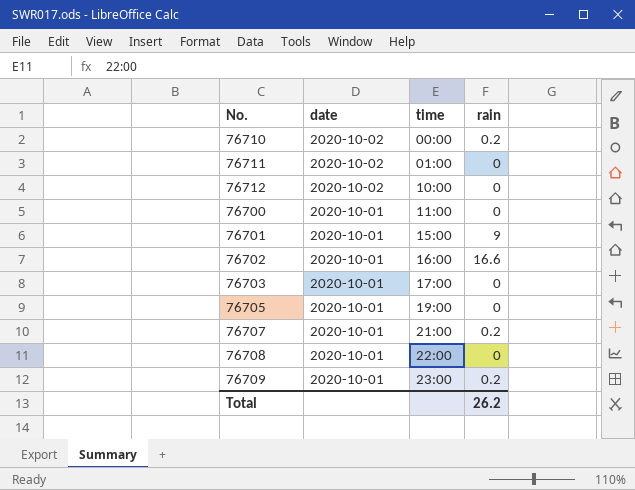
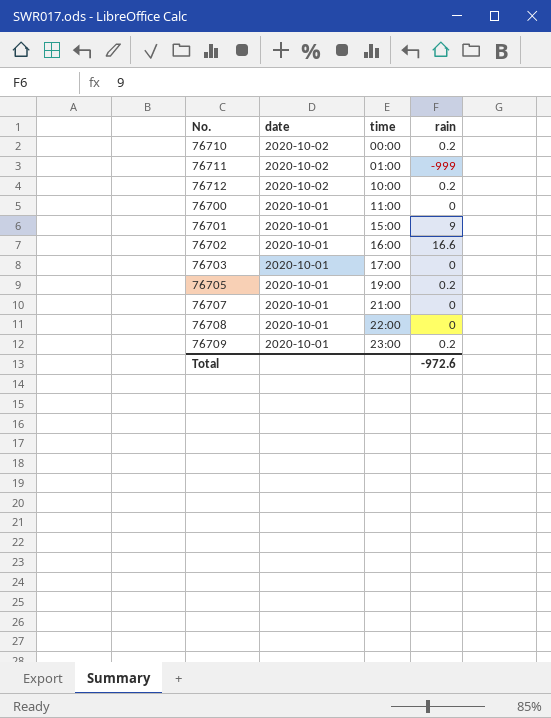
76711 | rain: 0 -> -999
76712 | rain: 0 -> 0.2
76705 | rain: 0 -> 0.2
76707 | rain: 0.2 -> 0
Total | rain: 26.2 -> -972.6

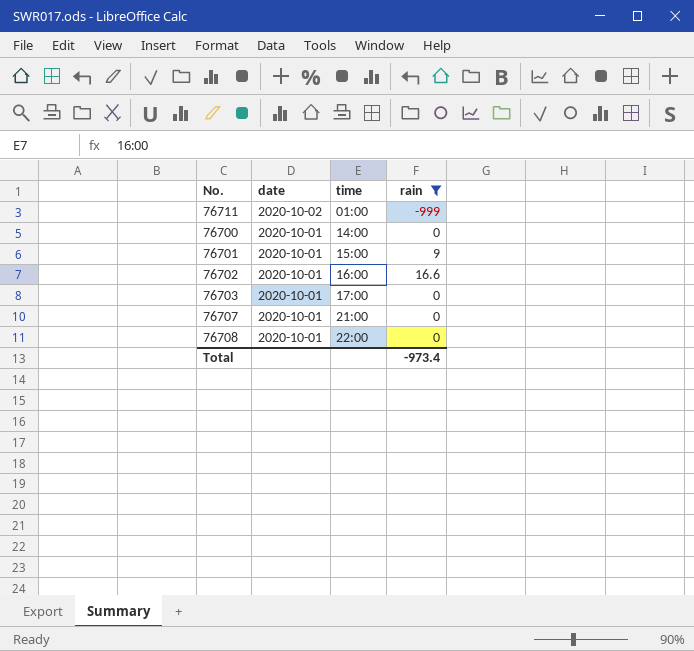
filter: none -> rain != 0.2
76700 | time: 11:00 -> 14:00
Total | rain: -972.6 -> -973.4

